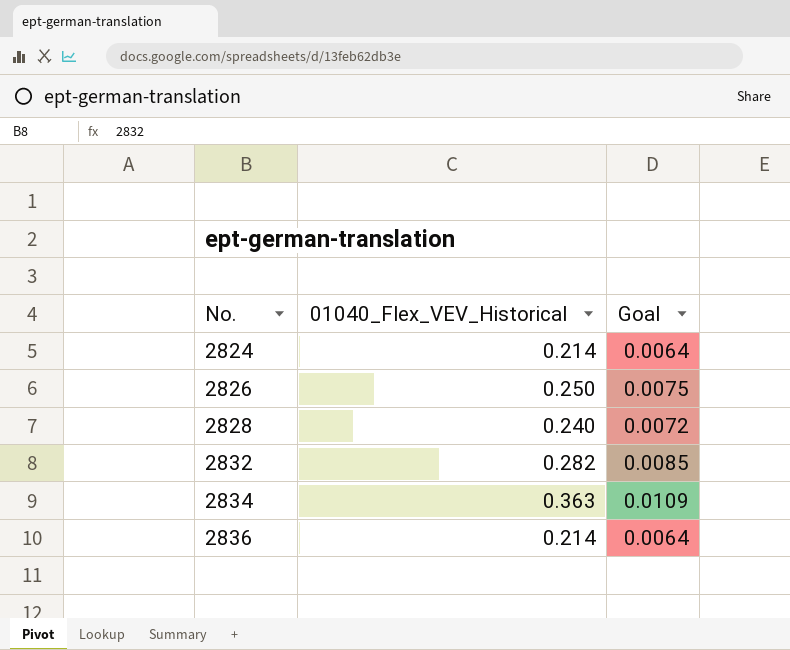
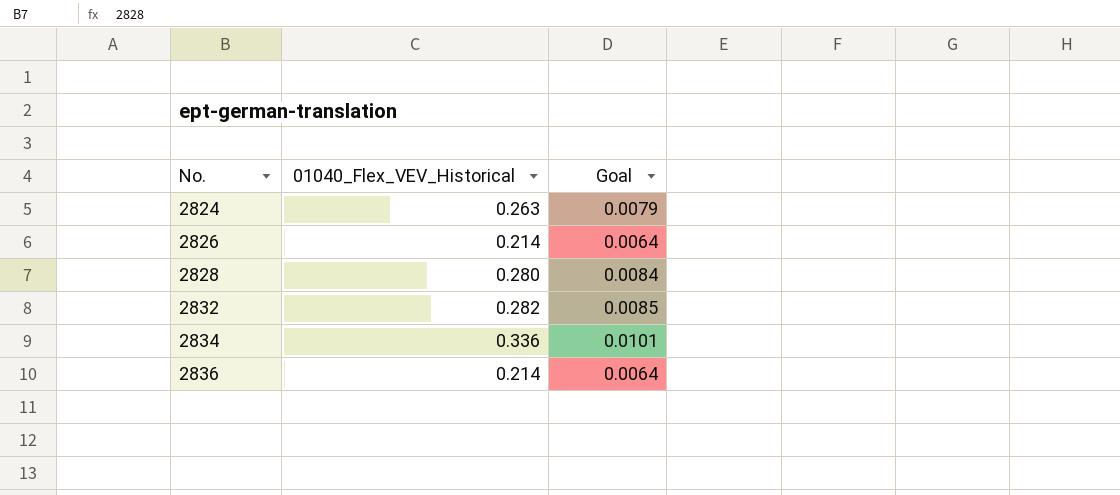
2824 | 01040_Flex_VEV_Historical: 0.214 -> 0.263
2824 | Goal: 0.0064 -> 0.0079
2826 | 01040_Flex_VEV_Historical: 0.250 -> 0.214
2826 | Goal: 0.0075 -> 0.0064
2828 | 01040_Flex_VEV_Historical: 0.240 -> 0.280
2828 | Goal: 0.0072 -> 0.0084
2834 | 01040_Flex_VEV_Historical: 0.363 -> 0.336
2834 | Goal: 0.0109 -> 0.0101

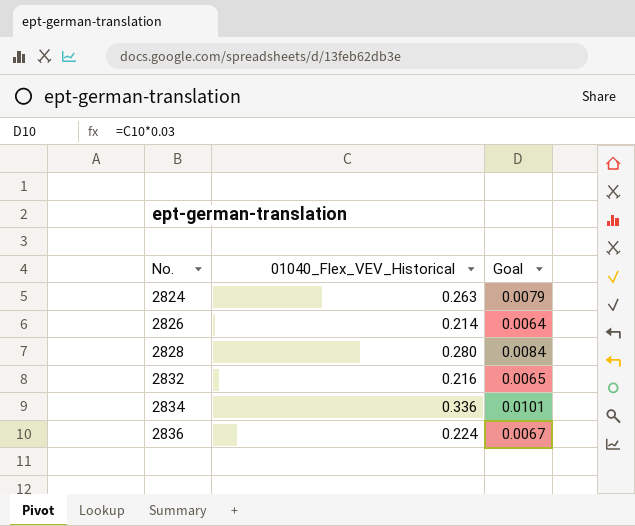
2832 | 01040_Flex_VEV_Historical: 0.282 -> 0.216
2832 | Goal: 0.0085 -> 0.0065
2836 | 01040_Flex_VEV_Historical: 0.214 -> 0.224
2836 | Goal: 0.0064 -> 0.0067

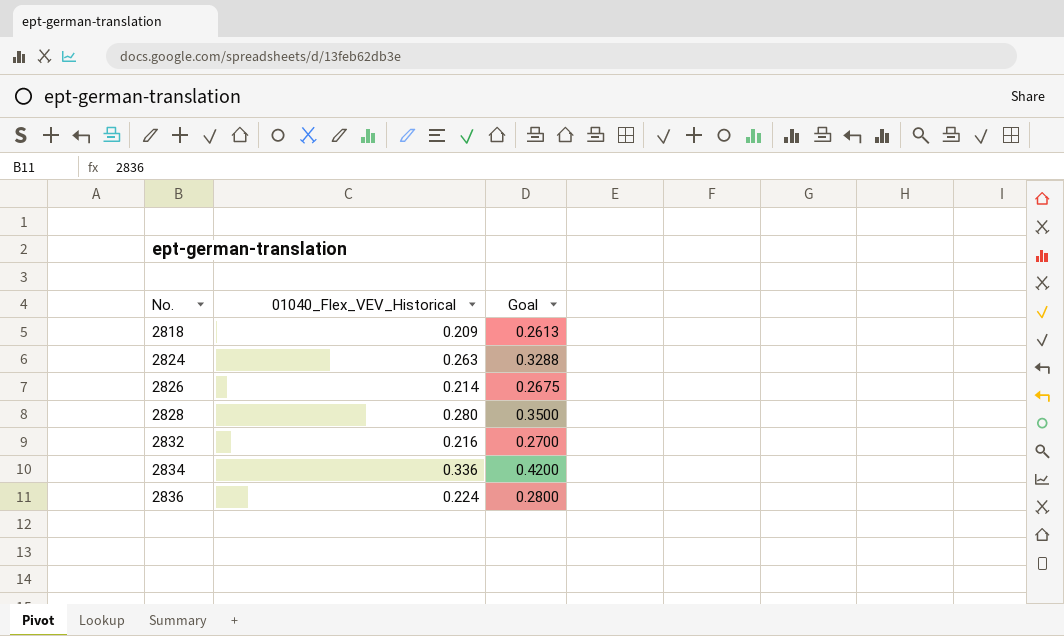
column Goal | formula: [01040_Flex_VEV_Historical] * 0.03 -> [01040_Flex_VEV_Historical] * 1.25
row 2818: none -> 0.209 | 0.2613

